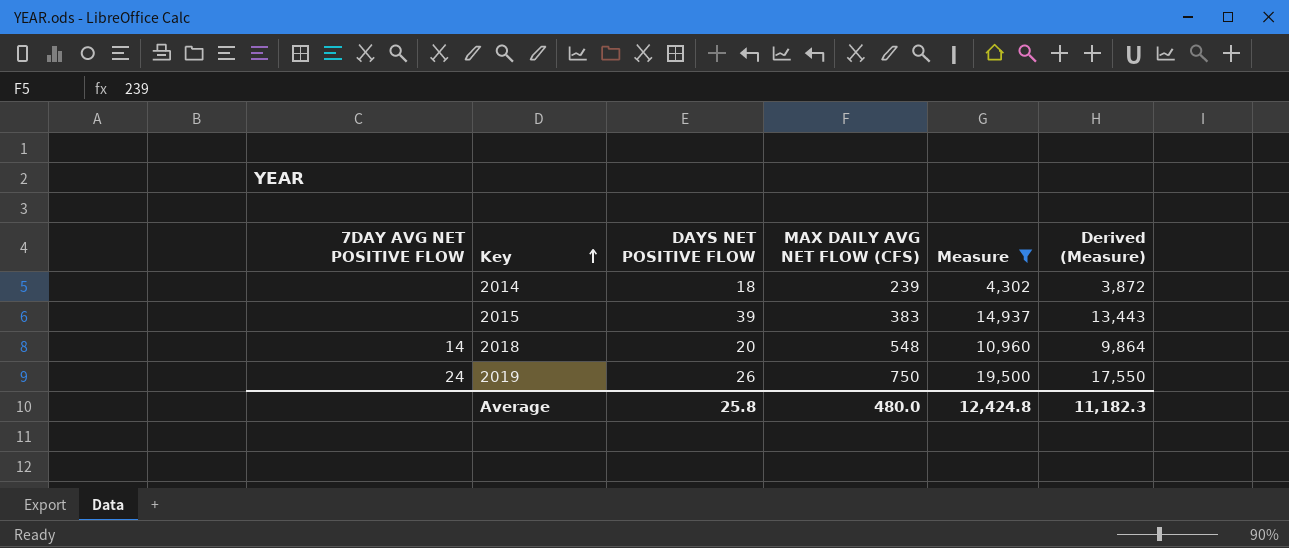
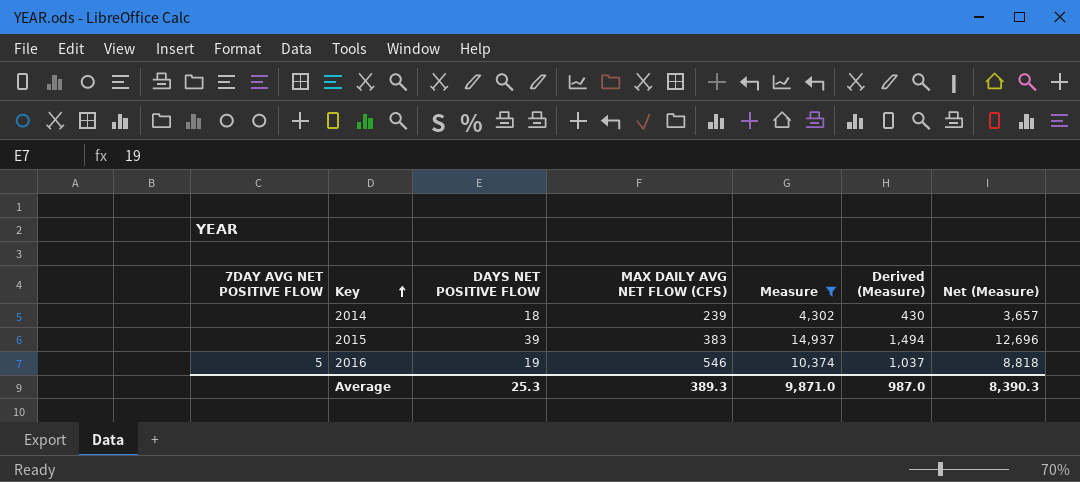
column Derived (Measure) | formula: [Measure] * 0.9 -> [Measure] * 0.1
column Net (Measure) | formula: none -> [Measure] * 0.85
row 2018: 14 | 20 | 548 | 10,960 | 9,864 -> none
row 2019: 24 | 26 | 750 | 19,500 | 17,550 -> none
row 2016: none -> 5 | 19 | 546 | 10,374 | 1,037 | 8,818
Average | DAYS NET POSITIVE FLOW: 25.8 -> 25.3
Average | MAX DAILY AVG NET FLOW (CFS): 480.0 -> 389.3
Average | Measure: 12,424.8 -> 9,871.0
Average | Derived (Measure): 11,182.3 -> 987.0

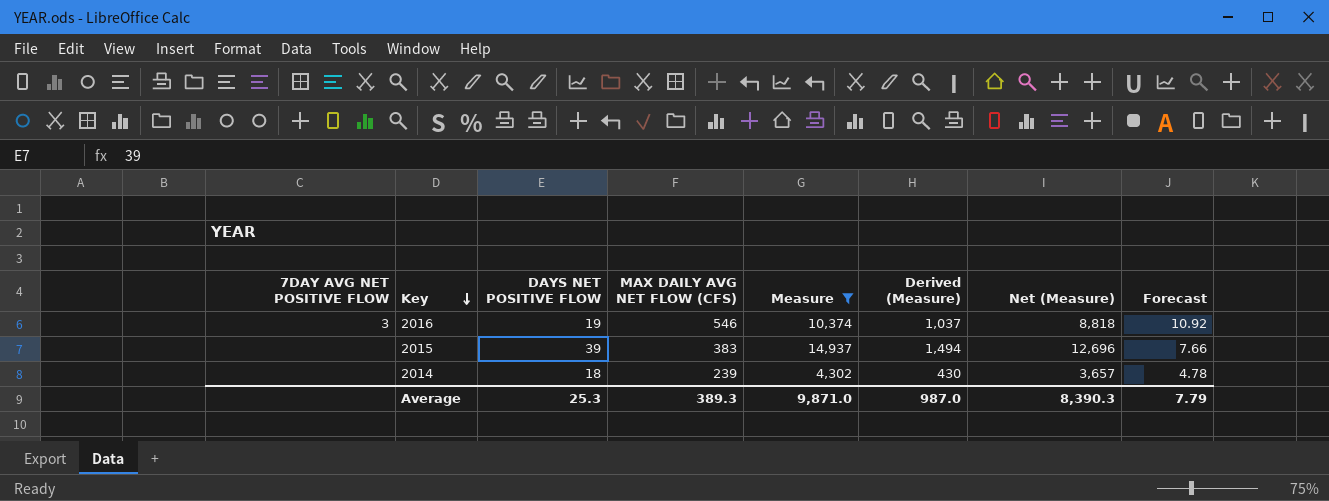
row order: Key ascending -> Key descending
column Forecast | formula: none -> [MAX DAILY AVG NET FLOW (CFS)] * 0.02
2016 | 7DAY AVG NET POSITIVE FLOW: 5 -> 3

